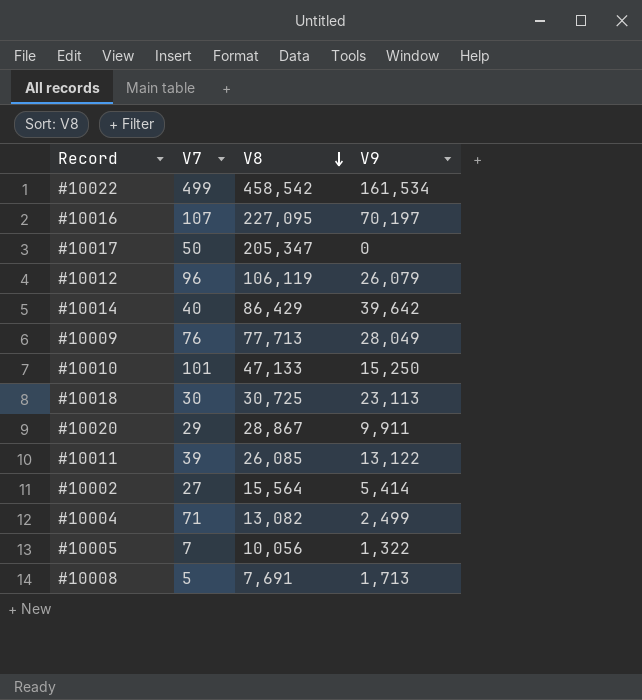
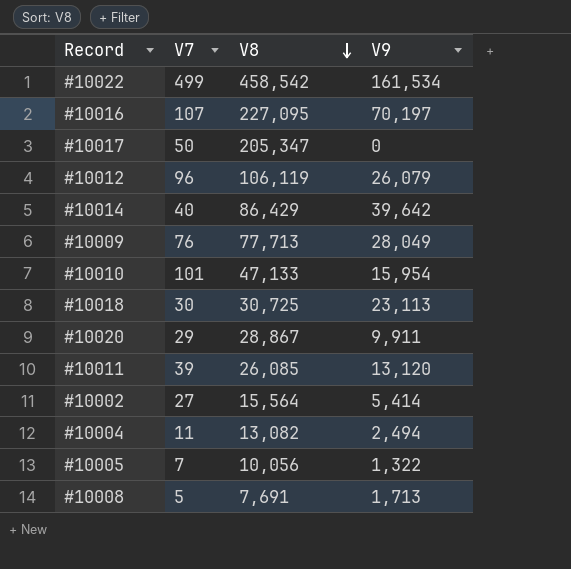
#10010 | V9: 15,250 -> 15,954
#10011 | V9: 13,122 -> 13,120
#10004 | V7: 71 -> 11
#10004 | V9: 2,499 -> 2,494

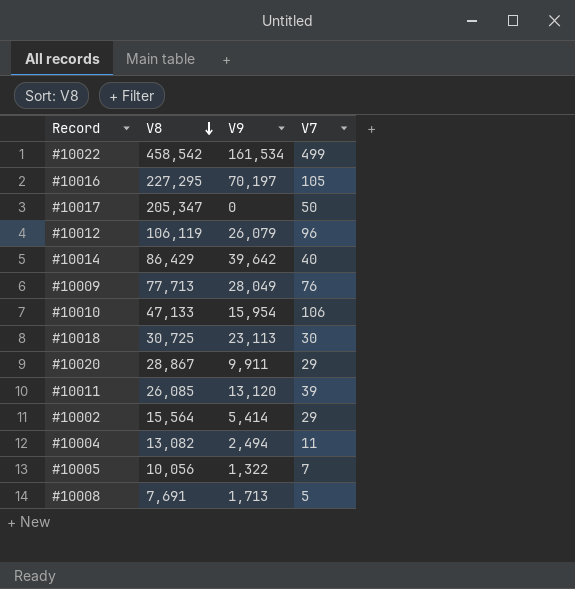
column V7 | position: 2 -> 4
#10016 | V8: 227,095 -> 227,295
#10016 | V7: 107 -> 105
#10010 | V7: 101 -> 106
#10002 | V7: 27 -> 29

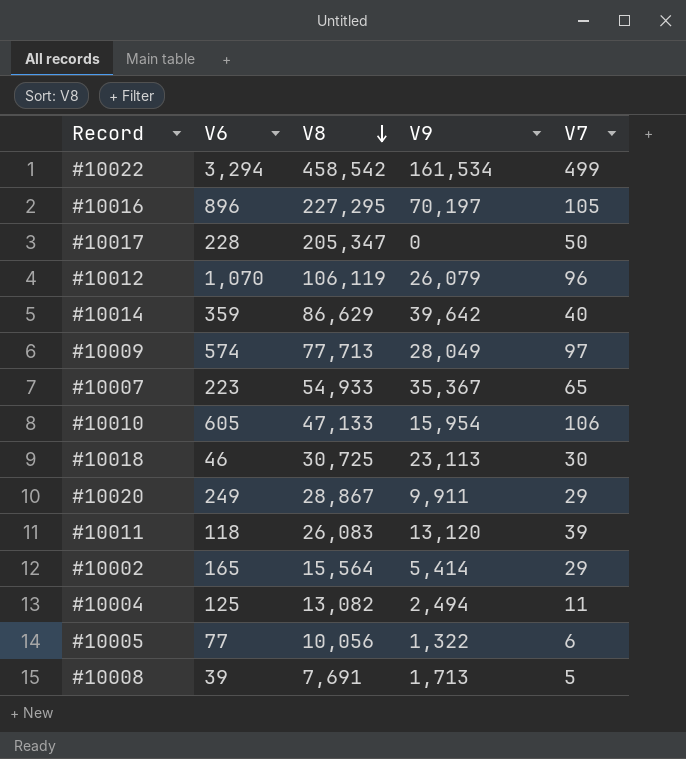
column V6 | position: none -> 2
#10014 | V8: 86,429 -> 86,629
#10009 | V7: 76 -> 97
row #10007: none -> 223 | 54,933 | 35,367 | 65
#10011 | V8: 26,085 -> 26,083
#10005 | V7: 7 -> 6

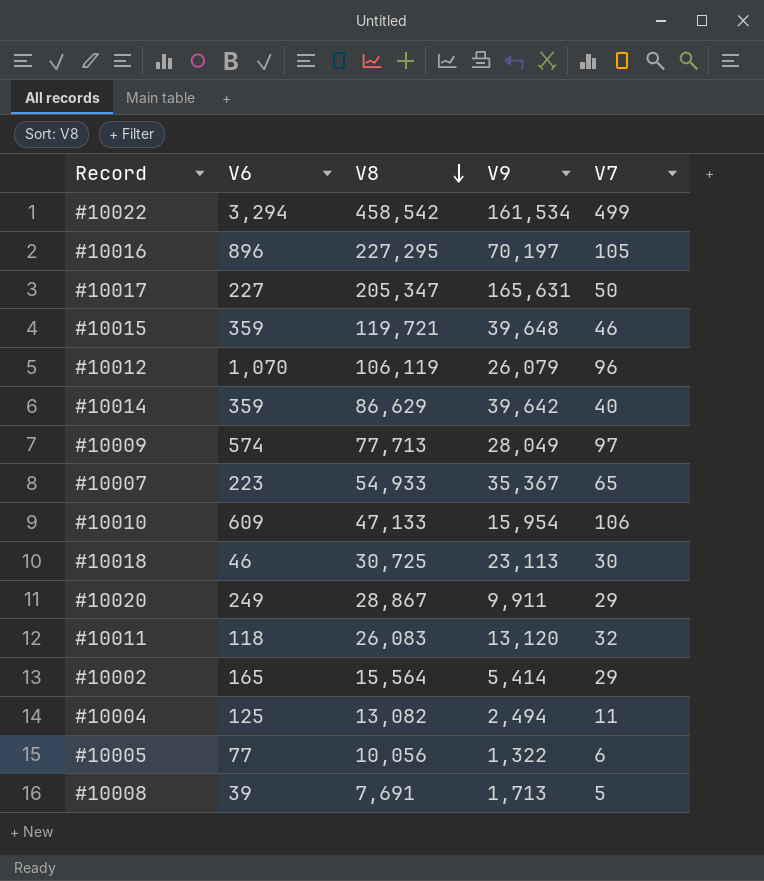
#10017 | V6: 228 -> 227
#10017 | V9: 0 -> 165,631
row #10015: none -> 359 | 119,721 | 39,648 | 46
#10010 | V6: 605 -> 609
#10011 | V7: 39 -> 32

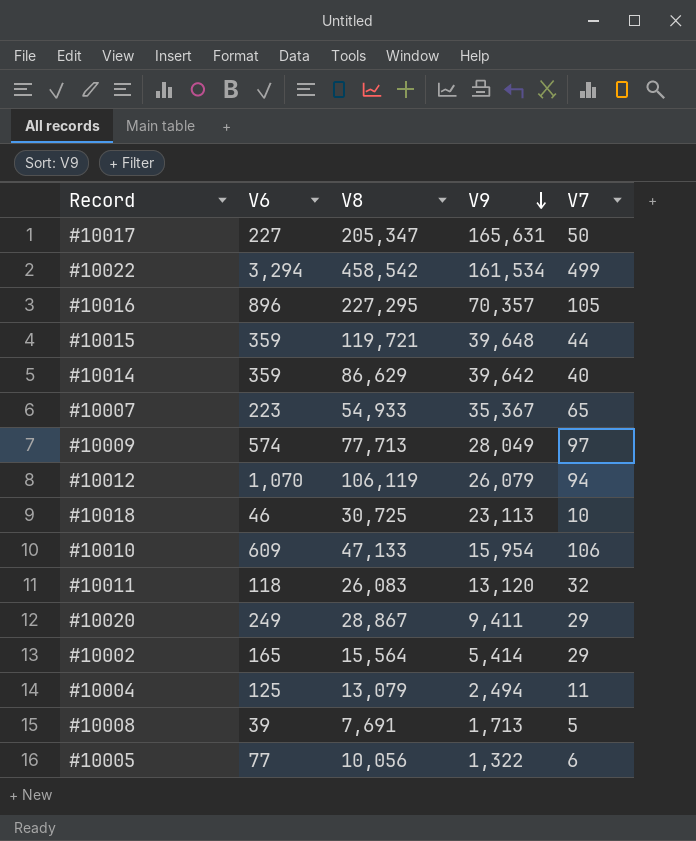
row order: V8 descending -> V9 descending
#10016 | V9: 70,197 -> 70,357
#10015 | V7: 46 -> 44
#10012 | V7: 96 -> 94
#10018 | V7: 30 -> 10
#10020 | V9: 9,911 -> 9,411
#10004 | V8: 13,082 -> 13,079

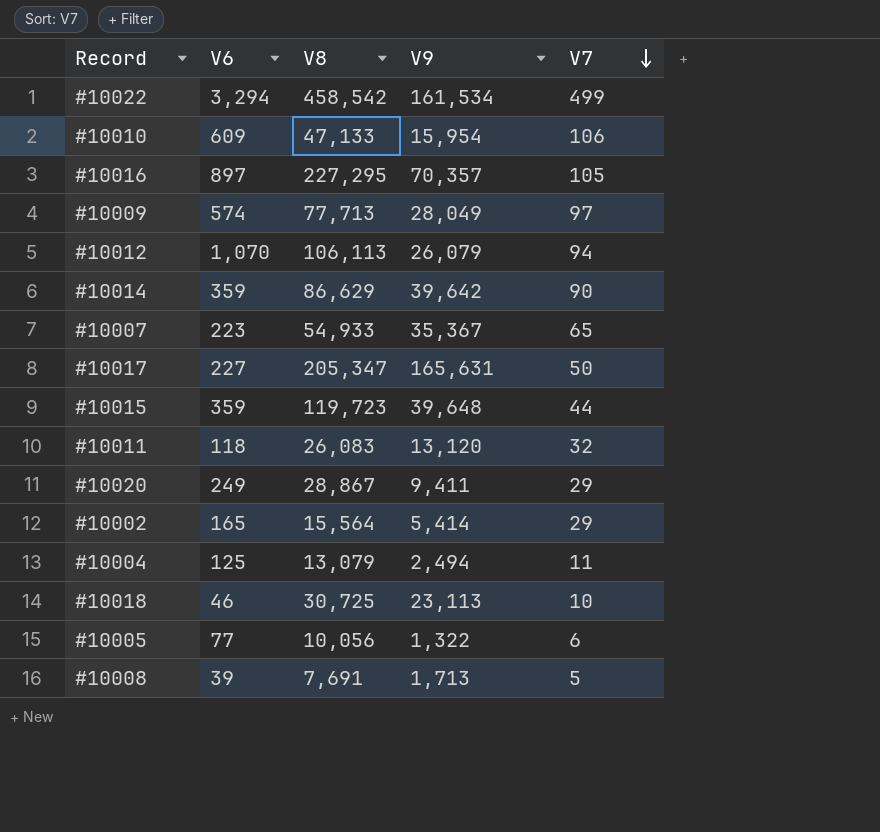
row order: V9 descending -> V7 descending
#10016 | V6: 896 -> 897
#10012 | V8: 106,119 -> 106,113
#10014 | V7: 40 -> 90
#10015 | V8: 119,721 -> 119,723

